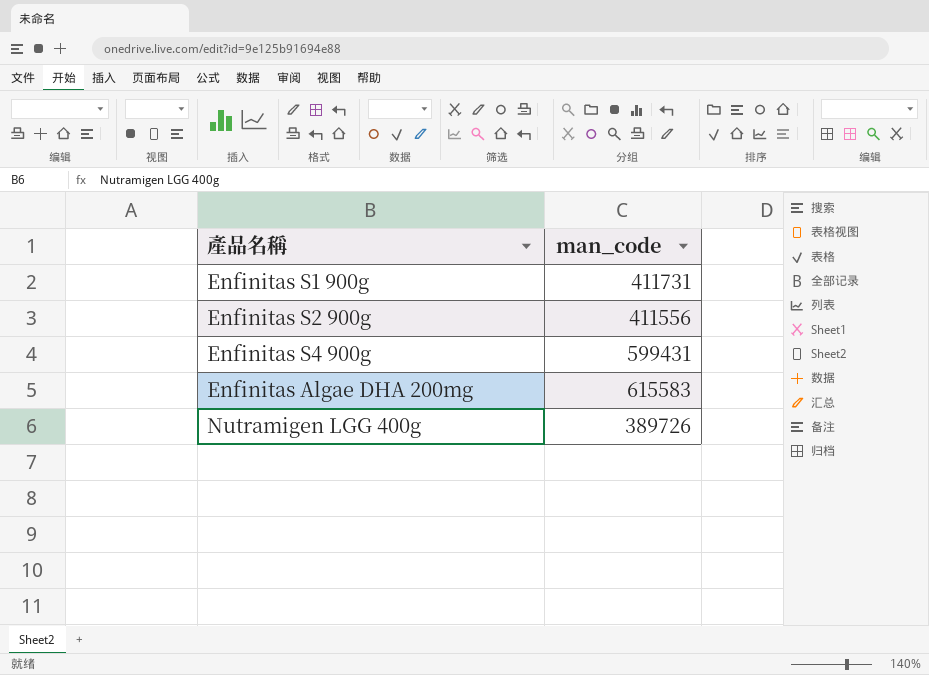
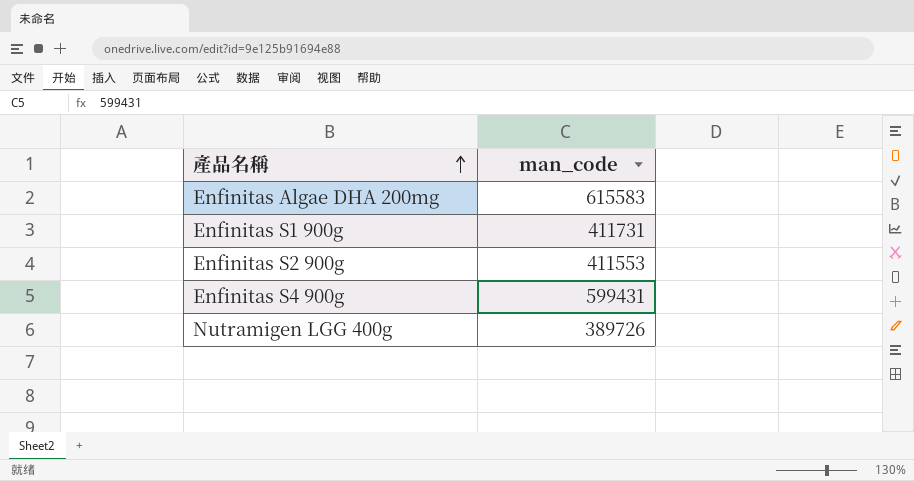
row order: none -> 產品名稱 ascending
Enfinitas S2 900g | man_code: 411556 -> 411553

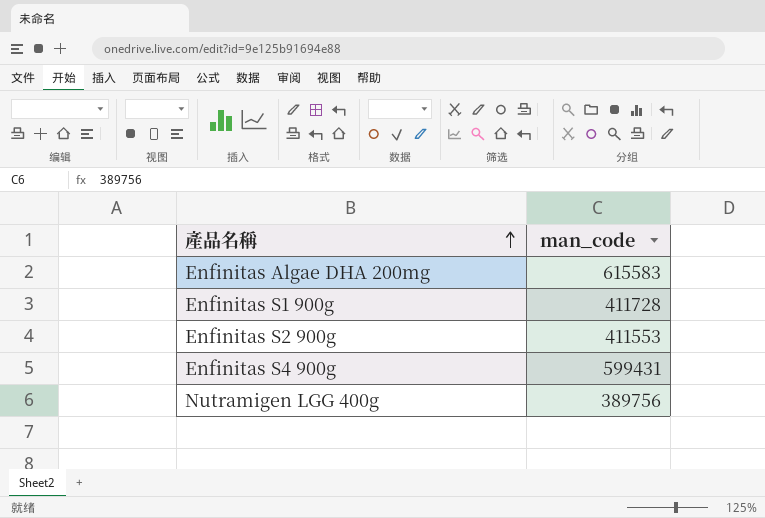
Enfinitas S1 900g | man_code: 411731 -> 411728
Nutramigen LGG 400g | man_code: 389726 -> 389756

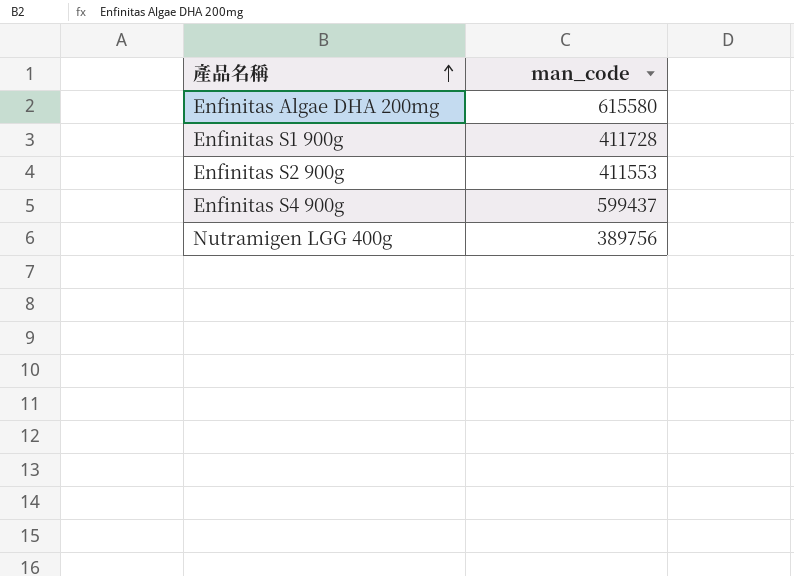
Enfinitas Algae DHA 200mg | man_code: 615583 -> 615580
Enfinitas S4 900g | man_code: 599431 -> 599437

